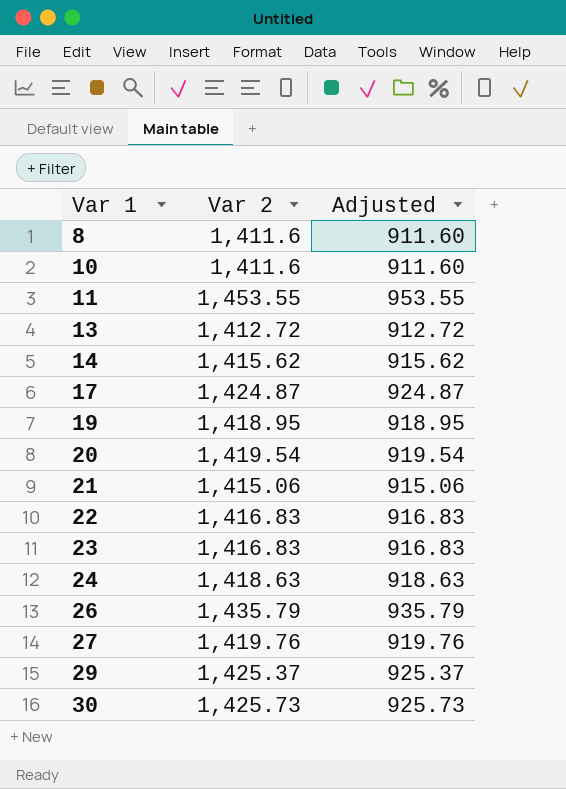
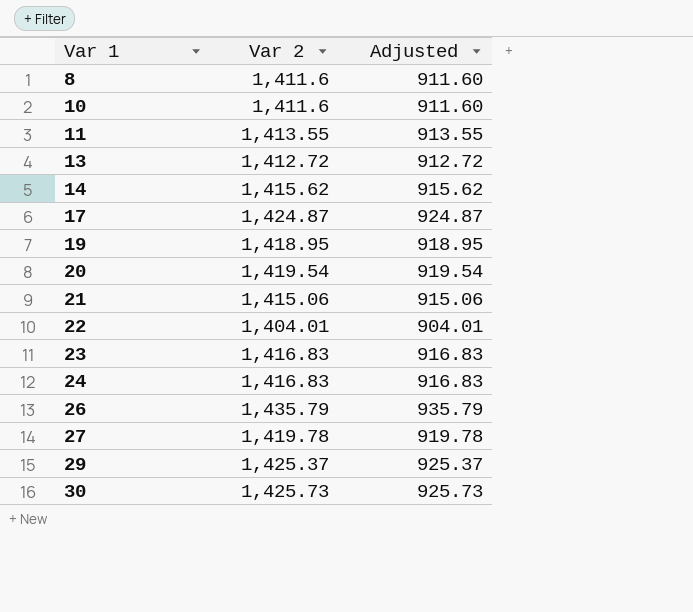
11 | Var 2: 1,453.55 -> 1,413.55
11 | Adjusted: 953.55 -> 913.55
22 | Var 2: 1,416.83 -> 1,404.01
22 | Adjusted: 916.83 -> 904.01
24 | Var 2: 1,418.63 -> 1,416.83
24 | Adjusted: 918.63 -> 916.83
27 | Var 2: 1,419.76 -> 1,419.78
27 | Adjusted: 919.76 -> 919.78

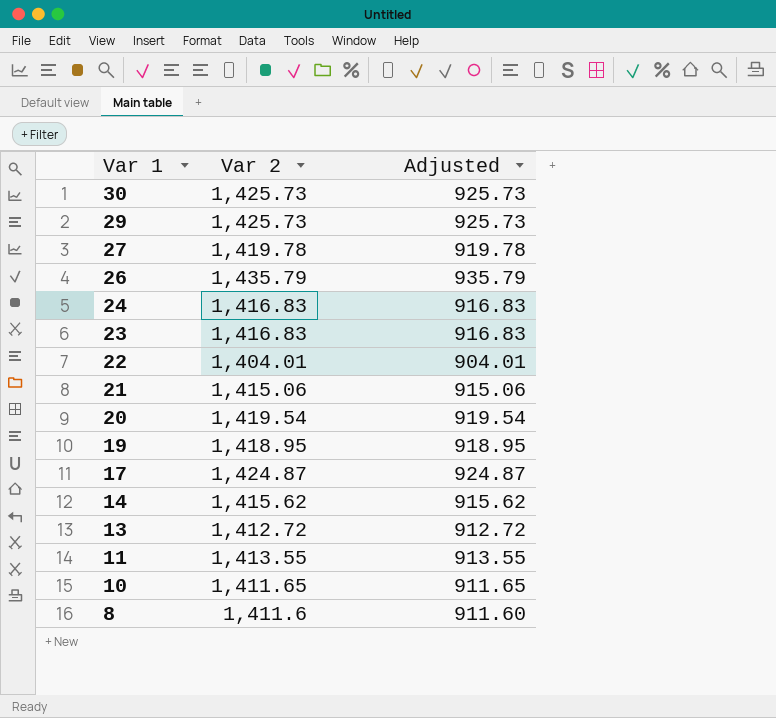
row order: Var 1 ascending -> Var 1 descending
29 | Var 2: 1,425.37 -> 1,425.73
29 | Adjusted: 925.37 -> 925.73
10 | Var 2: 1,411.6 -> 1,411.65
10 | Adjusted: 911.60 -> 911.65

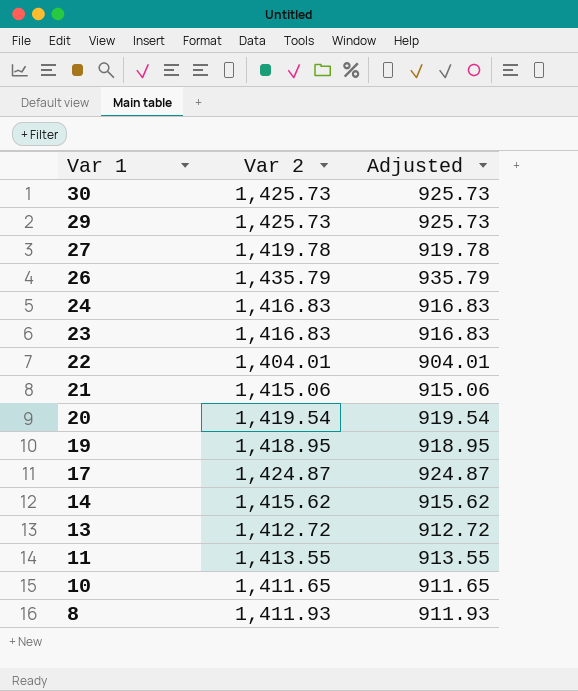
8 | Var 2: 1,411.6 -> 1,411.93
8 | Adjusted: 911.60 -> 911.93

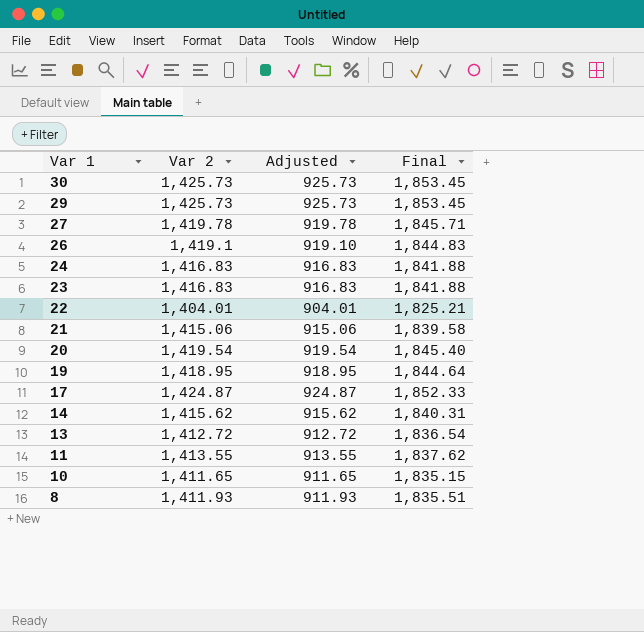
column Final | formula: none -> [Var 2] * 1.3
26 | Var 2: 1,435.79 -> 1,419.1
26 | Adjusted: 935.79 -> 919.10

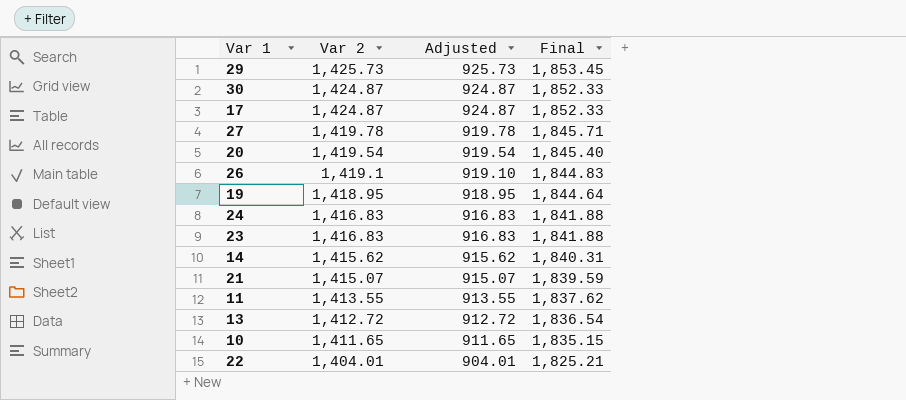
row order: Var 1 descending -> Var 2 descending
row 8: 1,411.93 | 911.93 | 1,835.51 -> none
30 | Var 2: 1,425.73 -> 1,424.87
30 | Adjusted: 925.73 -> 924.87
30 | Final: 1,853.45 -> 1,852.33
21 | Var 2: 1,415.06 -> 1,415.07
21 | Adjusted: 915.06 -> 915.07
21 | Final: 1,839.58 -> 1,839.59

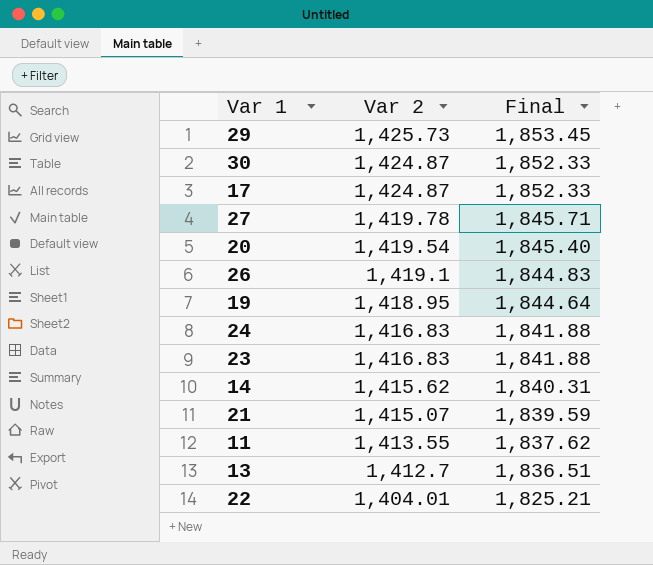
column Adjusted | formula: [Var 2] - 500 -> none
row 10: 1,411.65 | 911.65 | 1,835.15 -> none
13 | Var 2: 1,412.72 -> 1,412.7
13 | Final: 1,836.54 -> 1,836.51

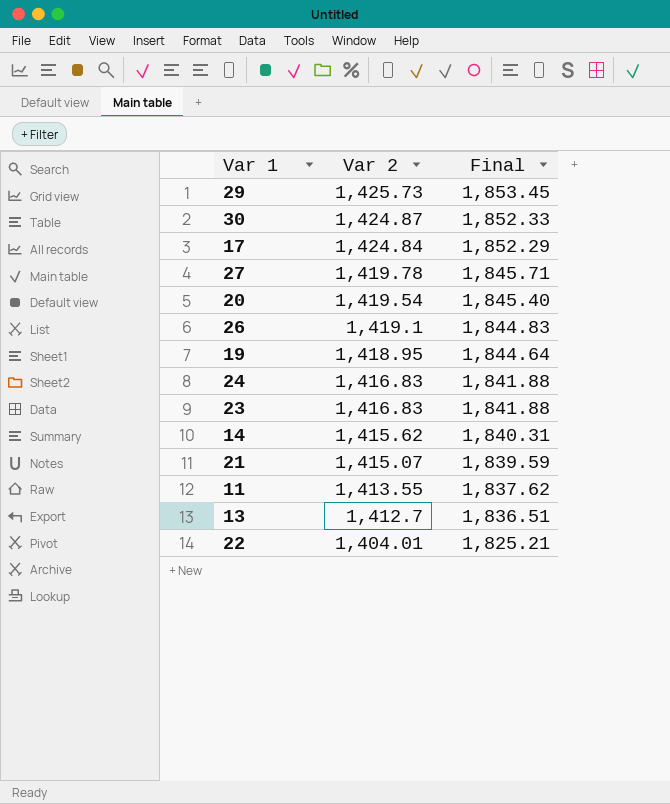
17 | Var 2: 1,424.87 -> 1,424.84
17 | Final: 1,852.33 -> 1,852.29

